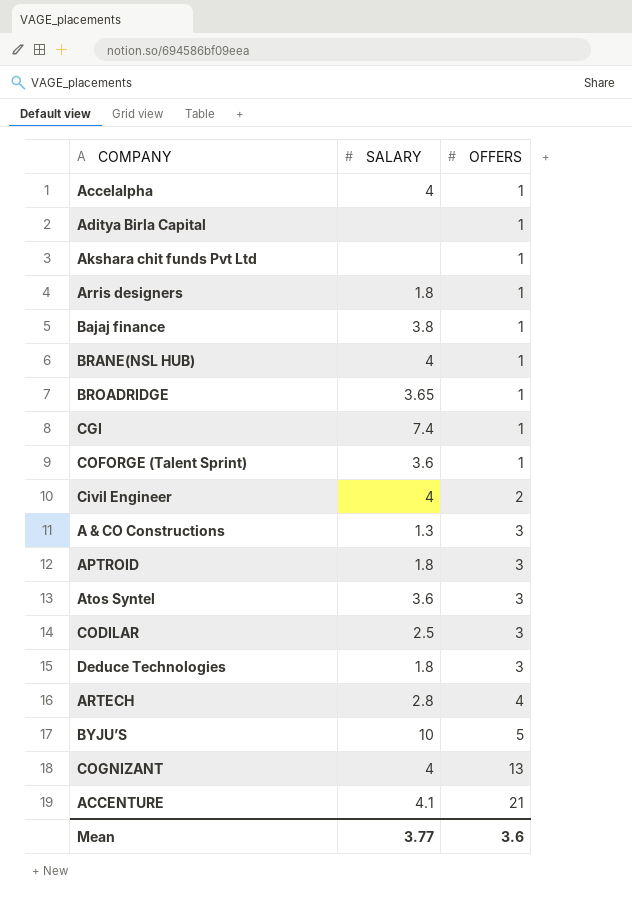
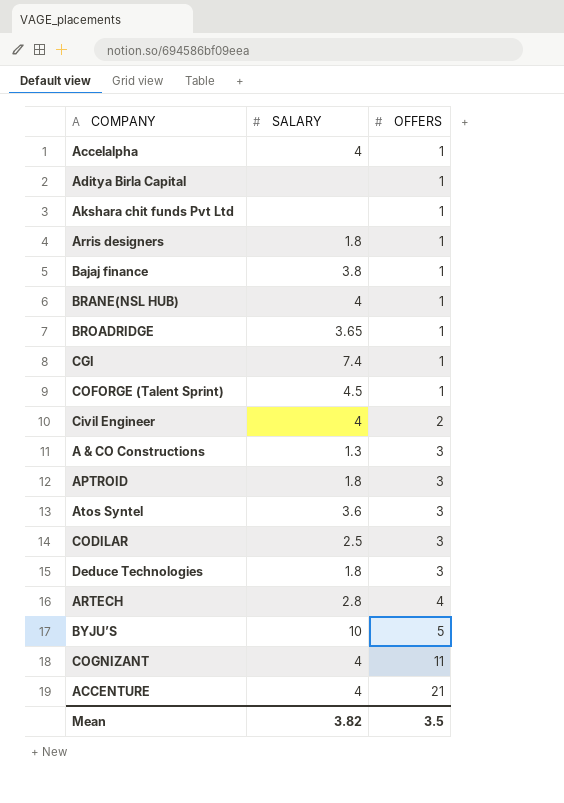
COFORGE (Talent Sprint) | SALARY: 3.6 -> 4.5
COGNIZANT | OFFERS: 13 -> 11
ACCENTURE | SALARY: 4.1 -> 4
Mean | SALARY: 3.77 -> 3.82
Mean | OFFERS: 3.6 -> 3.5

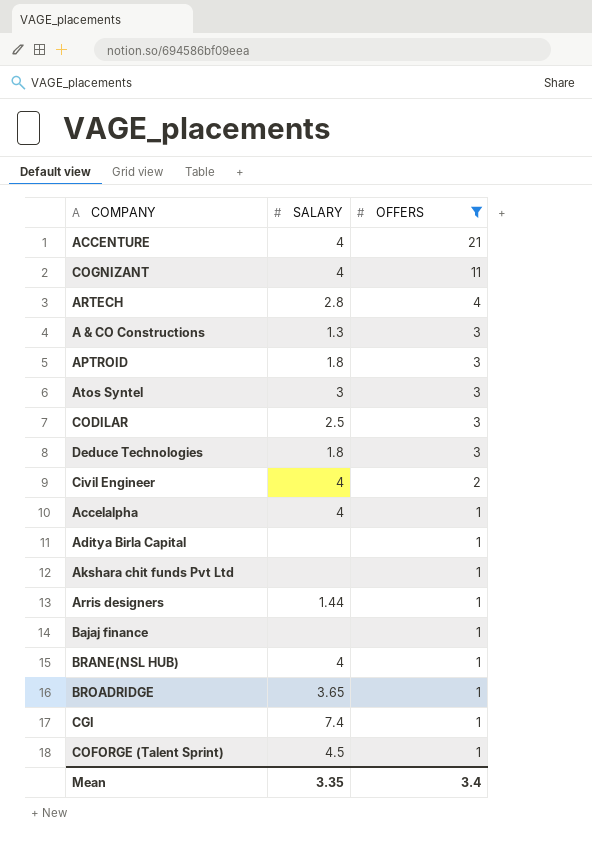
filter: none -> OFFERS != 5
row order: OFFERS ascending -> OFFERS descending
Atos Syntel | SALARY: 3.6 -> 3
Arris designers | SALARY: 1.8 -> 1.44
Bajaj finance | SALARY: 3.8 -> none
Mean | SALARY: 3.82 -> 3.35
Mean | OFFERS: 3.5 -> 3.4

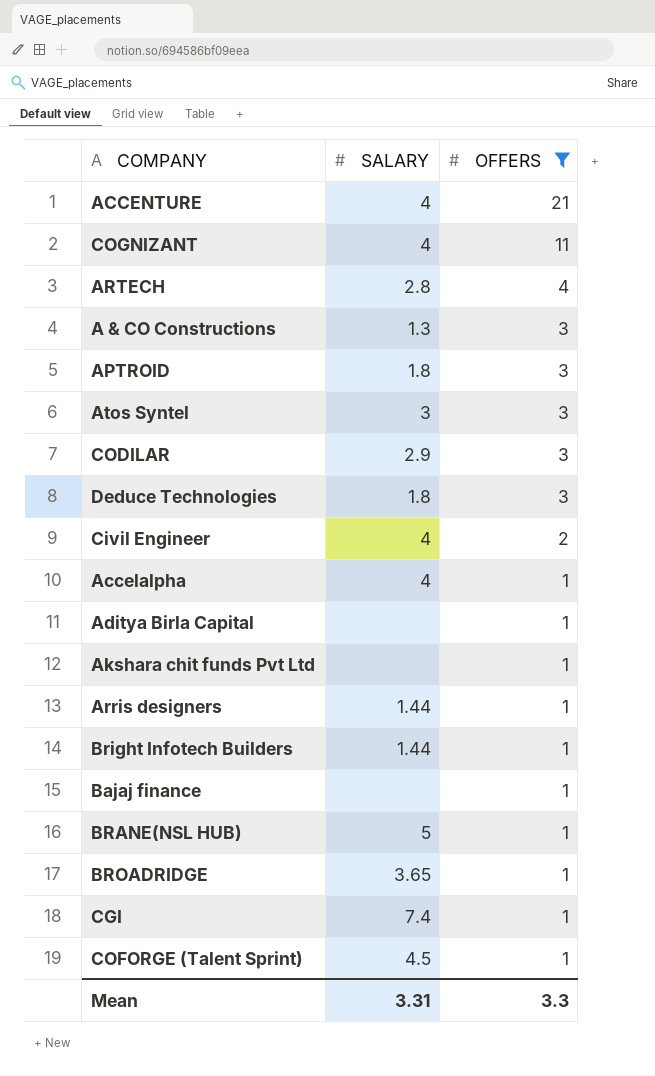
CODILAR | SALARY: 2.5 -> 2.9
row Bright Infotech Builders: none -> 1.44 | 1
BRANE(NSL HUB) | SALARY: 4 -> 5
Mean | SALARY: 3.35 -> 3.31
Mean | OFFERS: 3.4 -> 3.3

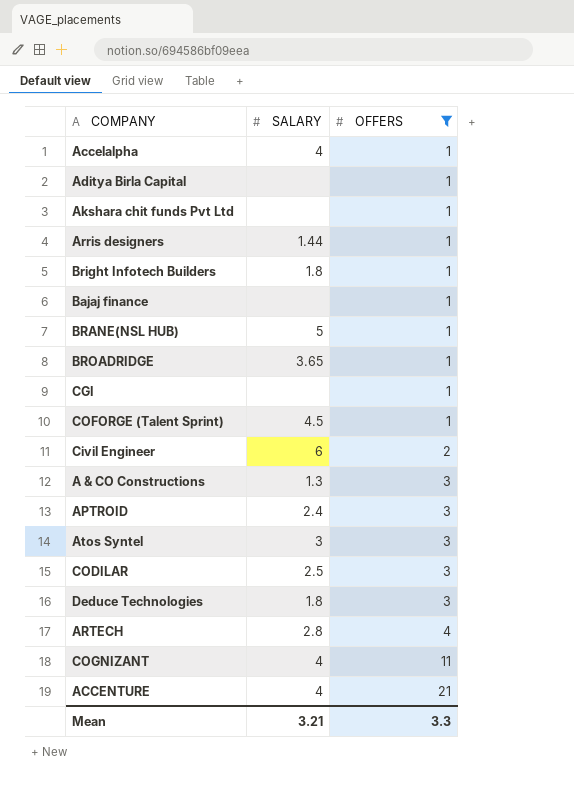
row order: OFFERS descending -> OFFERS ascending
Bright Infotech Builders | SALARY: 1.44 -> 1.8
CGI | SALARY: 7.4 -> none
Civil Engineer | SALARY: 4 -> 6
APTROID | SALARY: 1.8 -> 2.4
CODILAR | SALARY: 2.9 -> 2.5
Mean | SALARY: 3.31 -> 3.21

